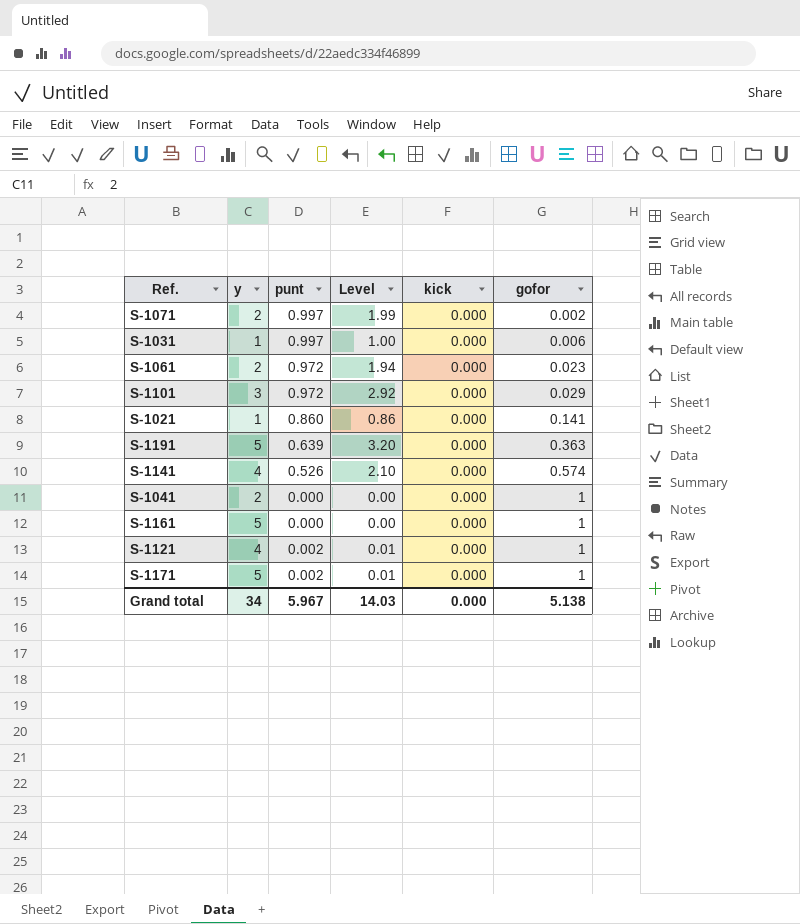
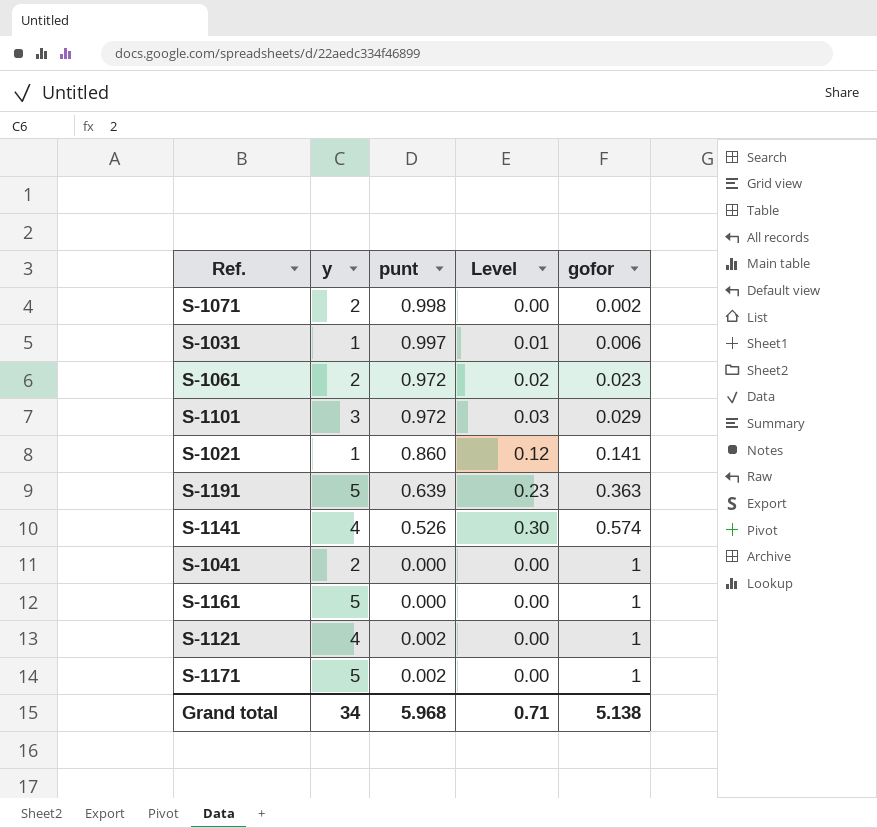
column kick | position: 5 -> none
column Level | formula: [y] * [punt] -> [punt] * [gofor]
S-1071 | punt: 0.997 -> 0.998
Grand total | punt: 5.967 -> 5.968
Grand total | Level: 14.03 -> 0.71

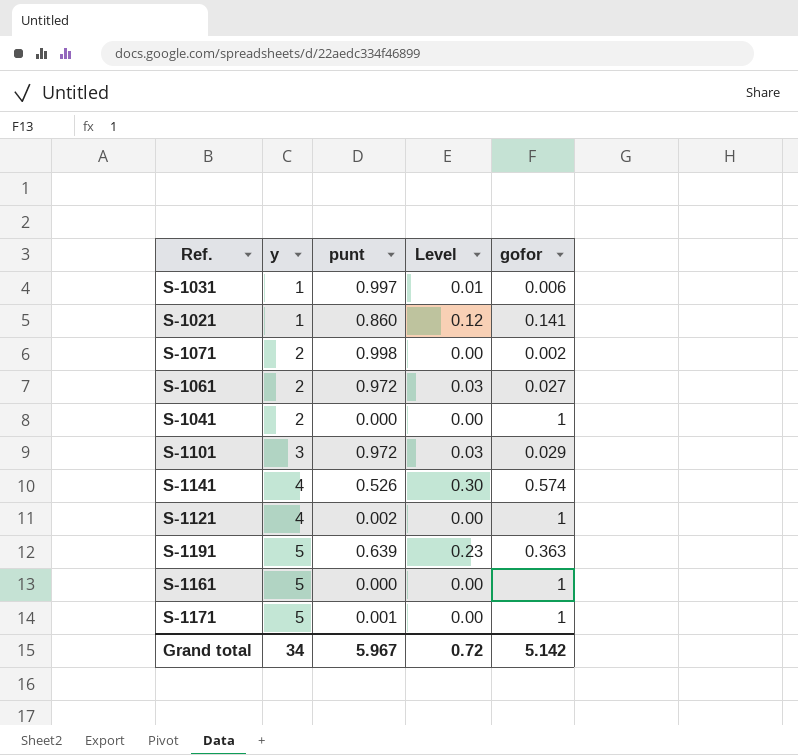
row order: gofor ascending -> y ascending
S-1061 | Level: 0.02 -> 0.03
S-1061 | gofor: 0.023 -> 0.027
S-1171 | punt: 0.002 -> 0.001
Grand total | punt: 5.968 -> 5.967
Grand total | Level: 0.71 -> 0.72
Grand total | gofor: 5.138 -> 5.142

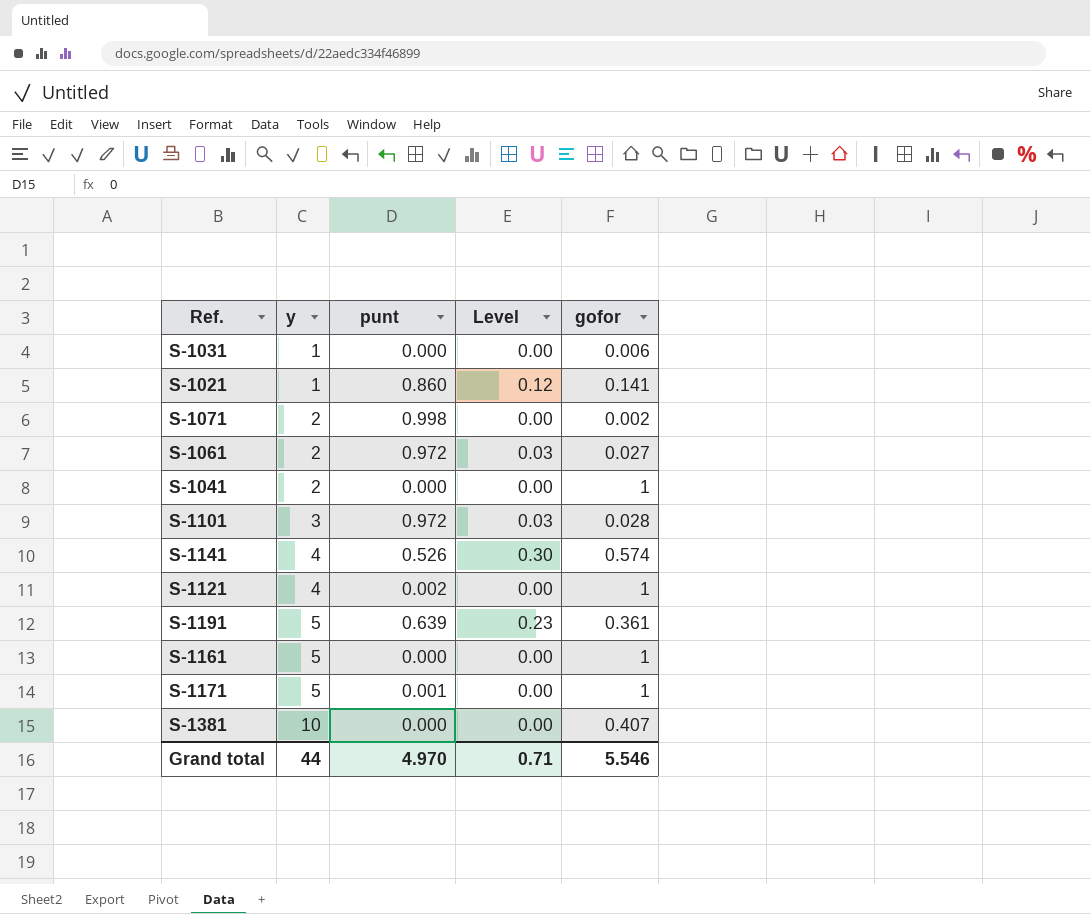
S-1031 | punt: 0.997 -> 0.000
S-1031 | Level: 0.01 -> 0.00
S-1101 | gofor: 0.029 -> 0.028
S-1191 | gofor: 0.363 -> 0.361
row S-1381: none -> 10 | 0.000 | 0.00 | 0.407
Grand total | y: 34 -> 44
Grand total | punt: 5.967 -> 4.970
Grand total | Level: 0.72 -> 0.71
Grand total | gofor: 5.142 -> 5.546

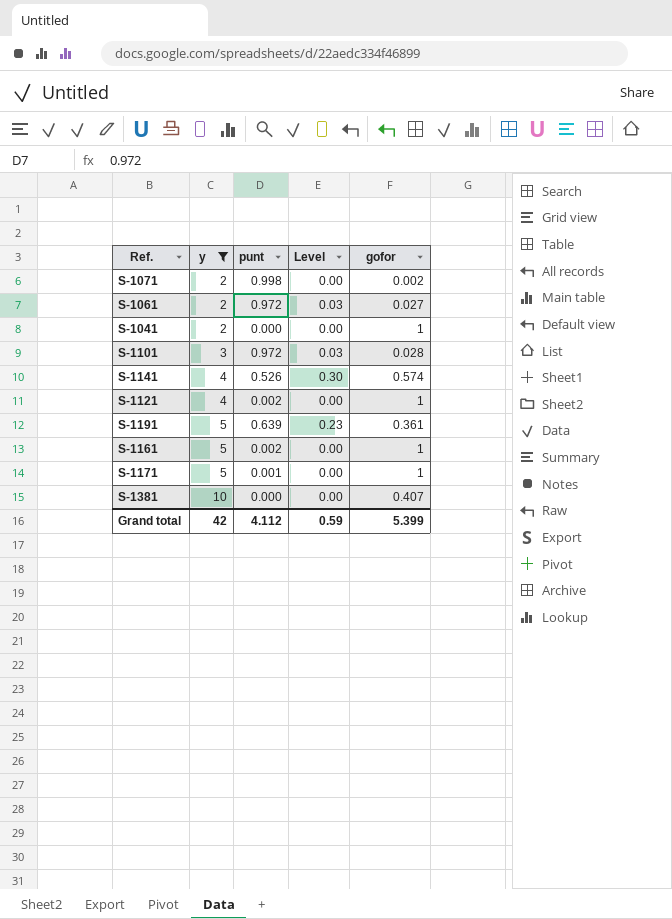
filter: none -> y != 1
S-1161 | punt: 0.000 -> 0.002
Grand total | y: 44 -> 42
Grand total | punt: 4.970 -> 4.112
Grand total | Level: 0.71 -> 0.59
Grand total | gofor: 5.546 -> 5.399

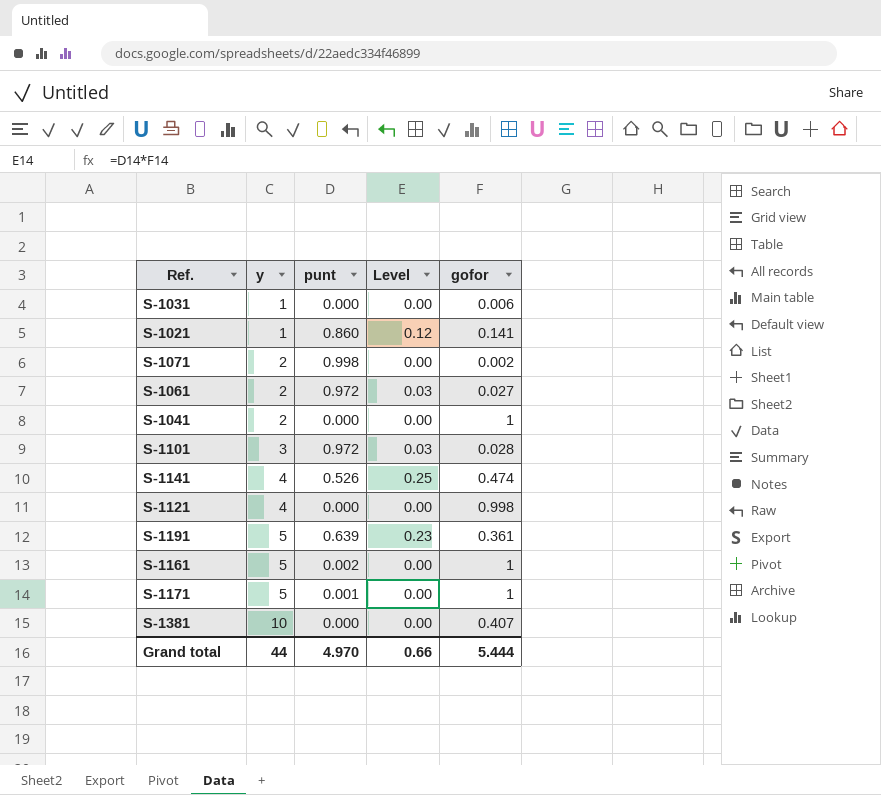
filter: y != 1 -> none
S-1141 | Level: 0.30 -> 0.25
S-1141 | gofor: 0.574 -> 0.474
S-1121 | punt: 0.002 -> 0.000
S-1121 | gofor: 1 -> 0.998
Grand total | y: 42 -> 44
Grand total | punt: 4.112 -> 4.970
Grand total | Level: 0.59 -> 0.66
Grand total | gofor: 5.399 -> 5.444

